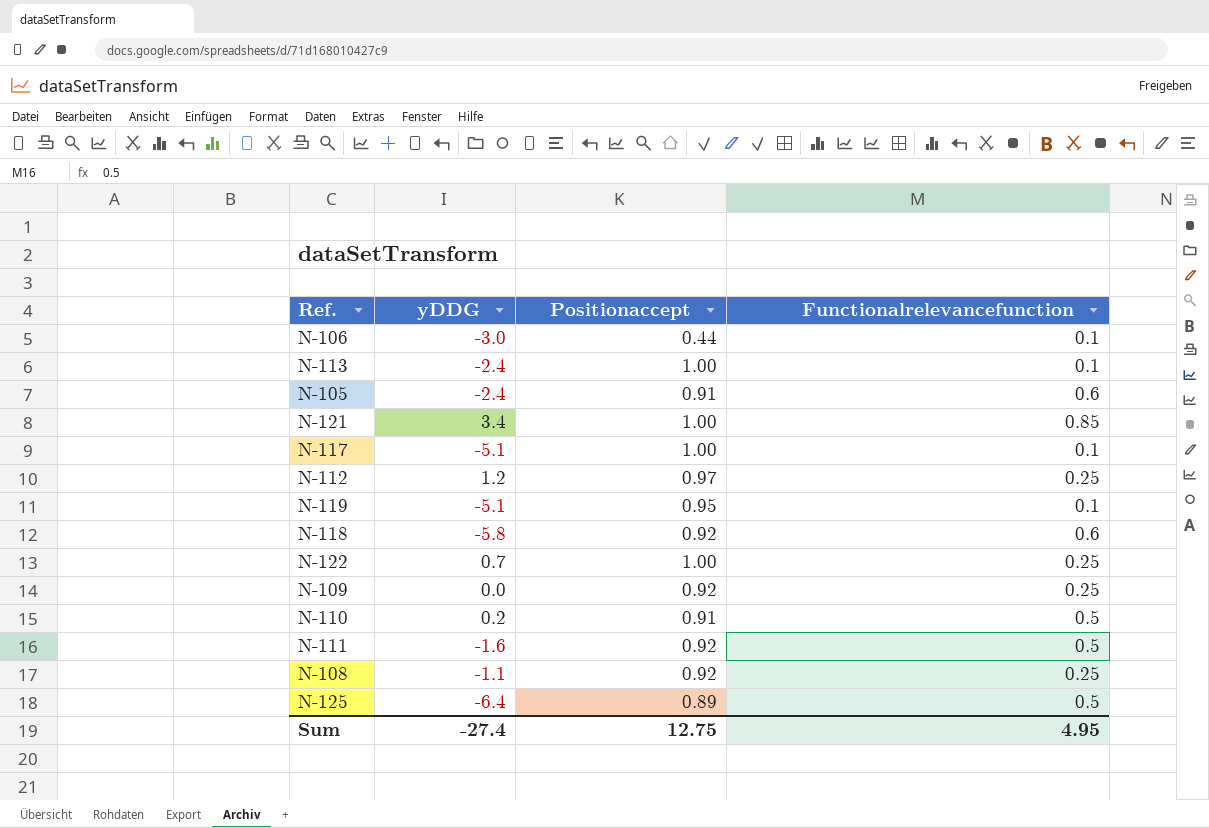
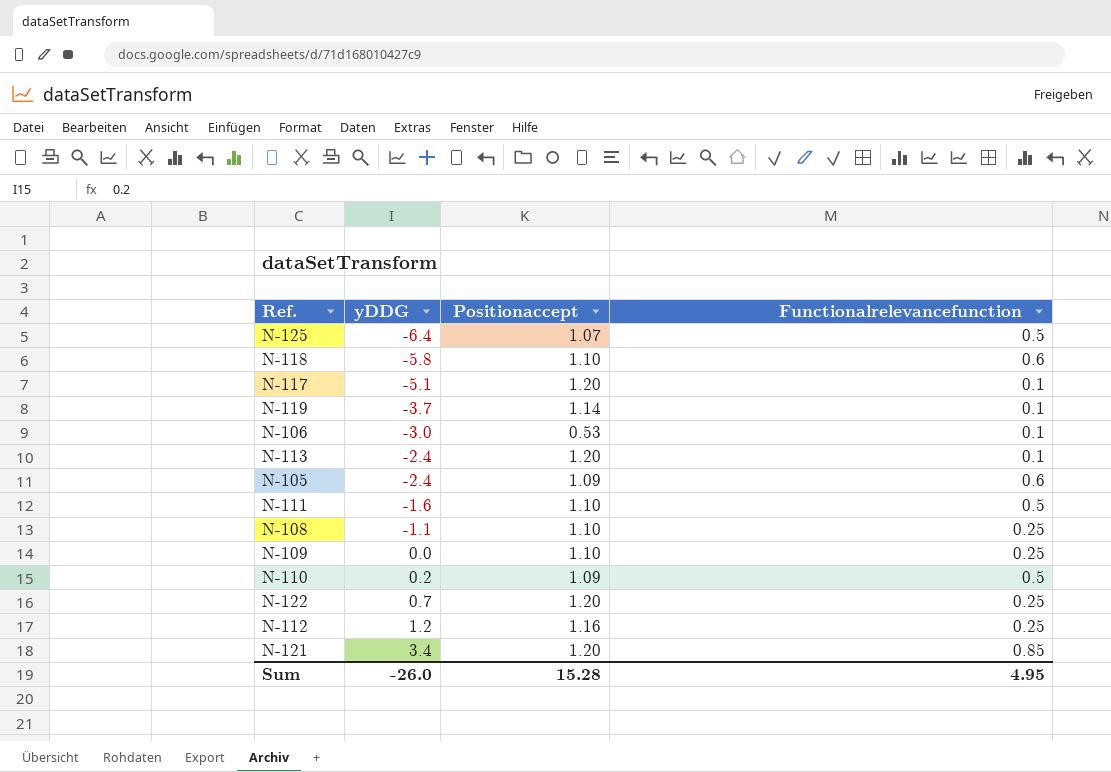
row order: none -> yDDG ascending
N-125 | Positionaccept: 0.89 -> 1.07
N-118 | Positionaccept: 0.92 -> 1.10
N-117 | Positionaccept: 1.00 -> 1.20
N-119 | yDDG: -5.1 -> -3.7
N-119 | Positionaccept: 0.95 -> 1.14
N-106 | Positionaccept: 0.44 -> 0.53
N-113 | Positionaccept: 1.00 -> 1.20
N-105 | Positionaccept: 0.91 -> 1.09
N-111 | Positionaccept: 0.92 -> 1.10
N-108 | Positionaccept: 0.92 -> 1.10
N-109 | Positionaccept: 0.92 -> 1.10
N-110 | Positionaccept: 0.91 -> 1.09
N-122 | Positionaccept: 1.00 -> 1.20
N-112 | Positionaccept: 0.97 -> 1.16
N-121 | Positionaccept: 1.00 -> 1.20
Sum | yDDG: -27.4 -> -26.0
Sum | Positionaccept: 12.75 -> 15.28

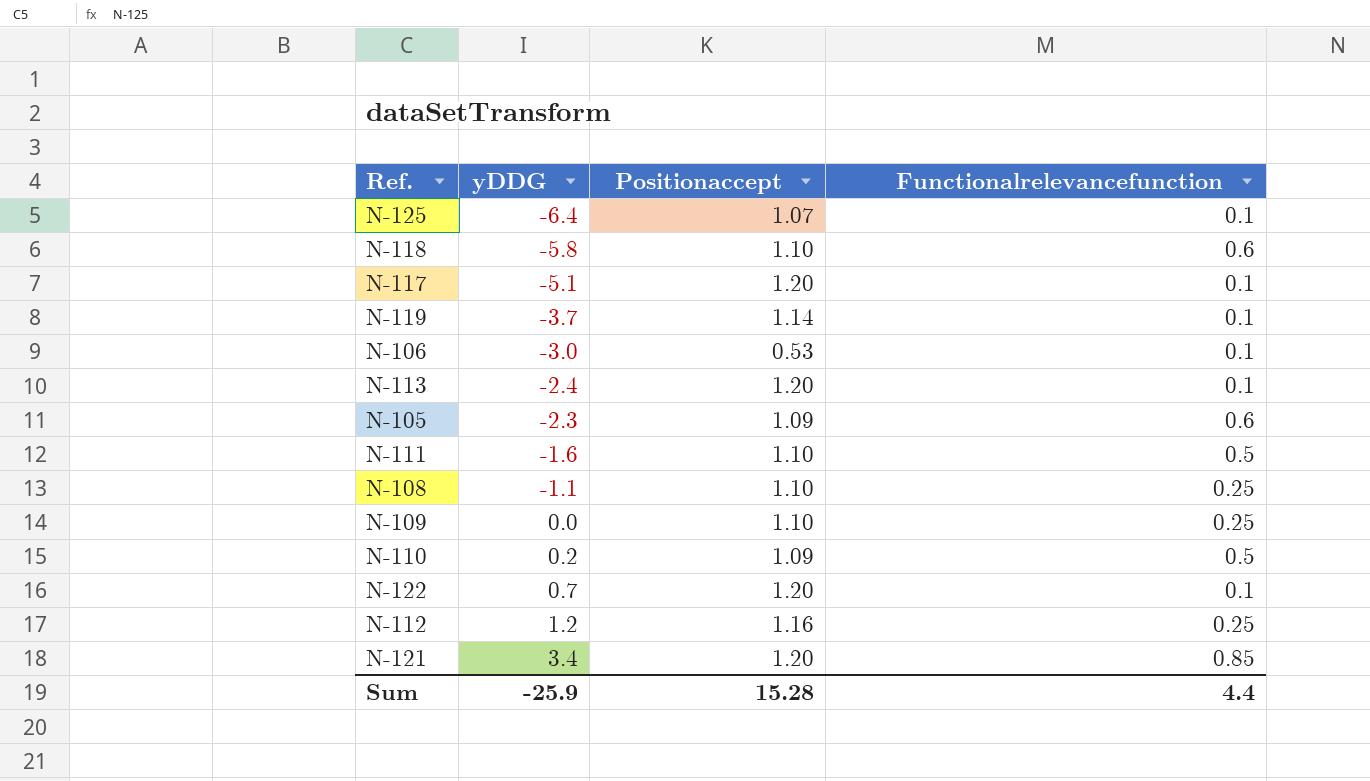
N-125 | Functionalrelevancefunction: 0.5 -> 0.1
N-105 | yDDG: -2.4 -> -2.3
N-122 | Functionalrelevancefunction: 0.25 -> 0.1
Sum | yDDG: -26.0 -> -25.9
Sum | Functionalrelevancefunction: 4.95 -> 4.4

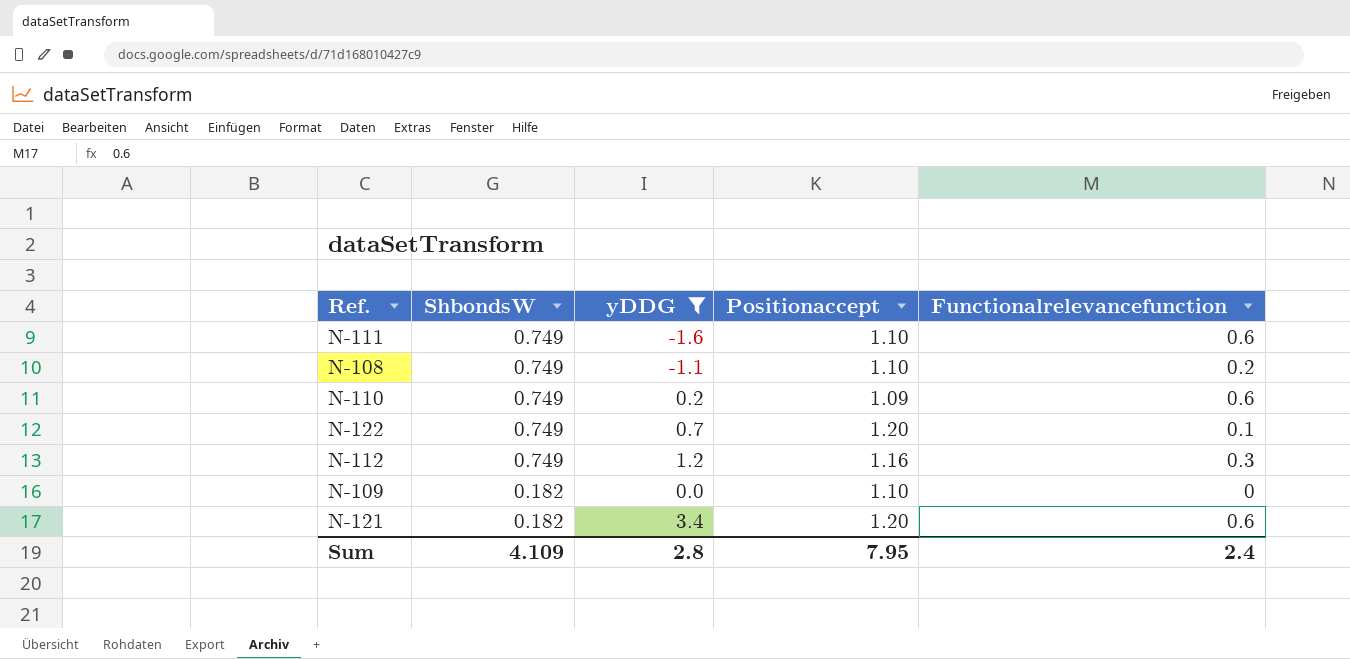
filter: none -> yDDG >= -1.6
row order: yDDG ascending -> ShbondsW descending
column ShbondsW | position: none -> 2
N-111 | Functionalrelevancefunction: 0.5 -> 0.6
N-108 | Functionalrelevancefunction: 0.25 -> 0.2
N-110 | Functionalrelevancefunction: 0.5 -> 0.6
N-112 | Functionalrelevancefunction: 0.25 -> 0.3
N-109 | Functionalrelevancefunction: 0.25 -> 0
N-121 | Functionalrelevancefunction: 0.85 -> 0.6
Sum | yDDG: -25.9 -> 2.8
Sum | Positionaccept: 15.28 -> 7.95
Sum | Functionalrelevancefunction: 4.4 -> 2.4

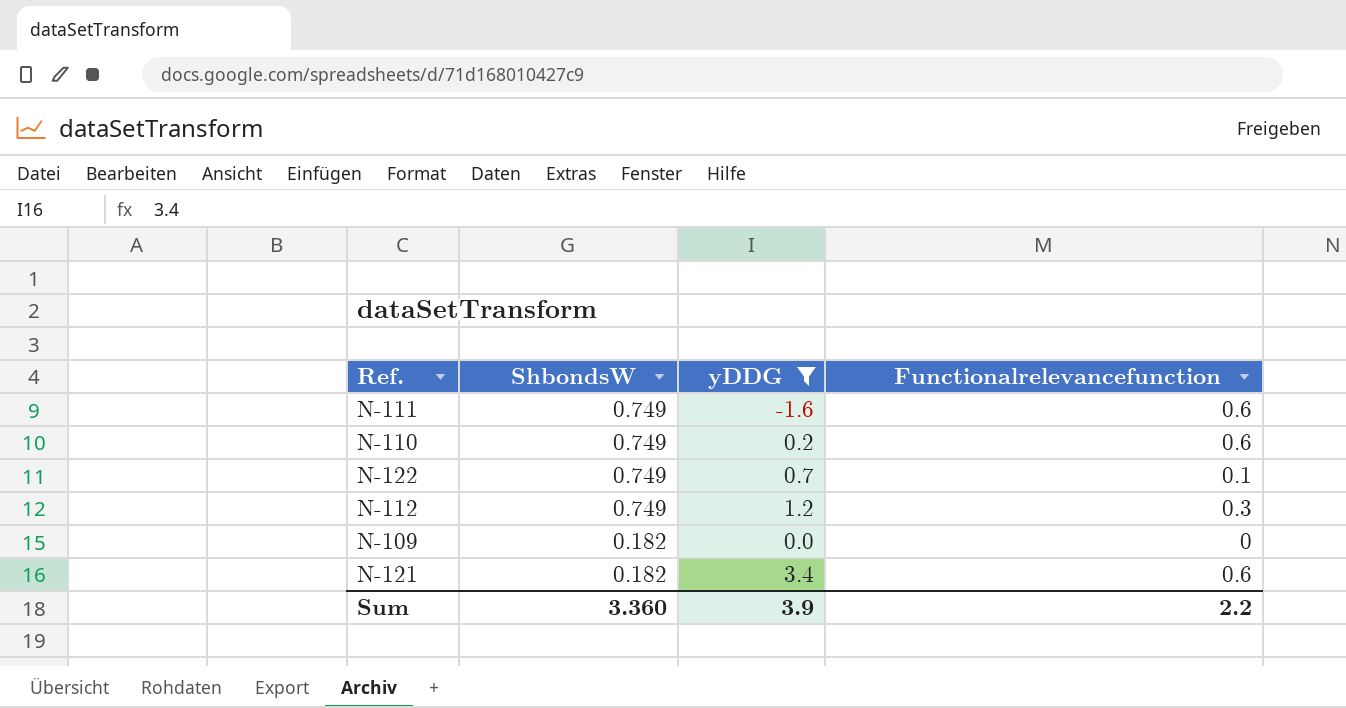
column Positionaccept | position: 4 -> none
row N-108: 0.749 | -1.1 | 1.10 | 0.2 -> none
Sum | ShbondsW: 4.109 -> 3.360
Sum | yDDG: 2.8 -> 3.9
Sum | Functionalrelevancefunction: 2.4 -> 2.2

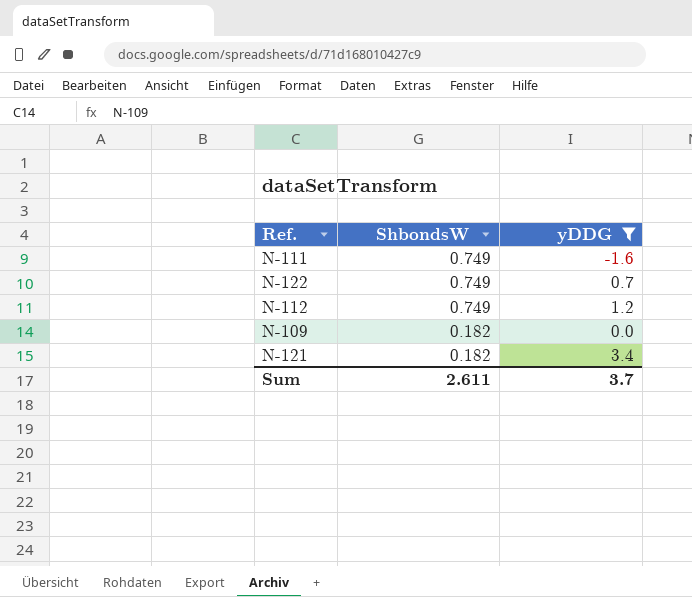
column Functionalrelevancefunction | position: 4 -> none
row N-110: 0.749 | 0.2 | 0.6 -> none
Sum | ShbondsW: 3.360 -> 2.611
Sum | yDDG: 3.9 -> 3.7

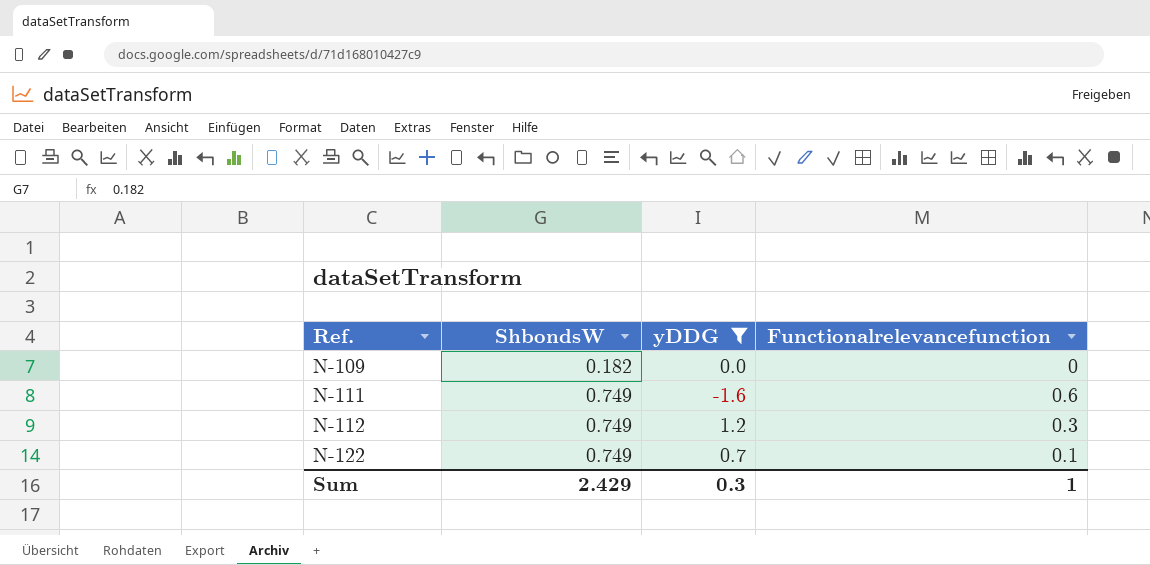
row order: ShbondsW descending -> Ref. ascending
column Functionalrelevancefunction | position: none -> 4
row N-121: 0.182 | 3.4 -> none
Sum | ShbondsW: 2.611 -> 2.429
Sum | yDDG: 3.7 -> 0.3

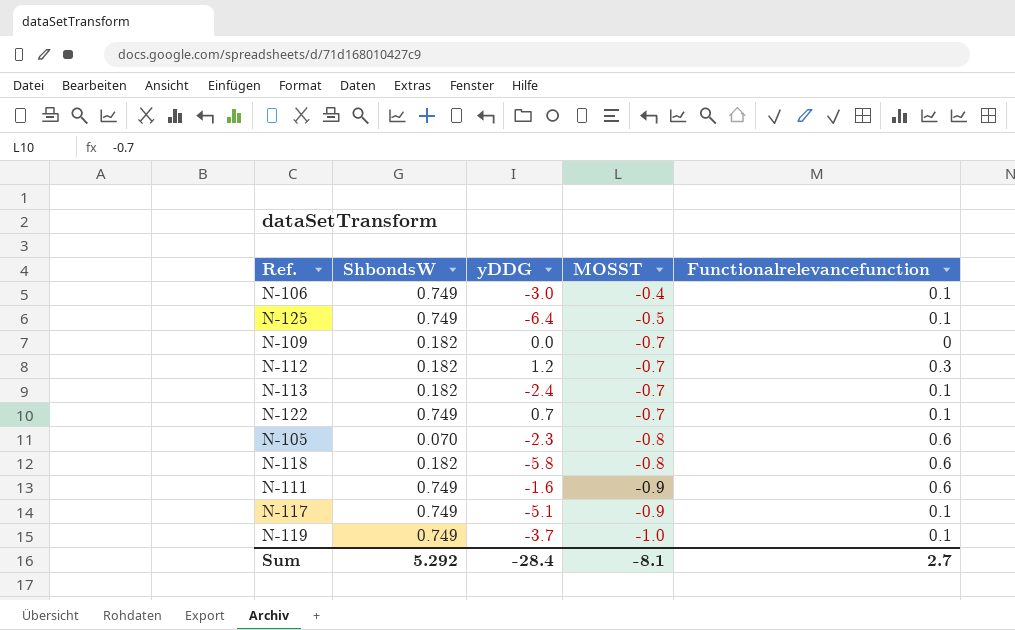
filter: yDDG >= -1.6 -> none
row order: Ref. ascending -> MOSST descending
column MOSST | position: none -> 4
N-112 | ShbondsW: 0.749 -> 0.182
Sum | ShbondsW: 2.429 -> 5.292
Sum | yDDG: 0.3 -> -28.4
Sum | Functionalrelevancefunction: 1 -> 2.7

